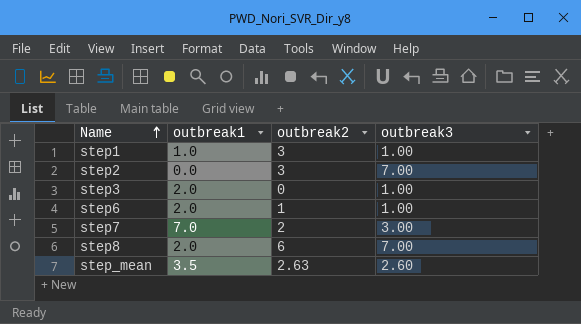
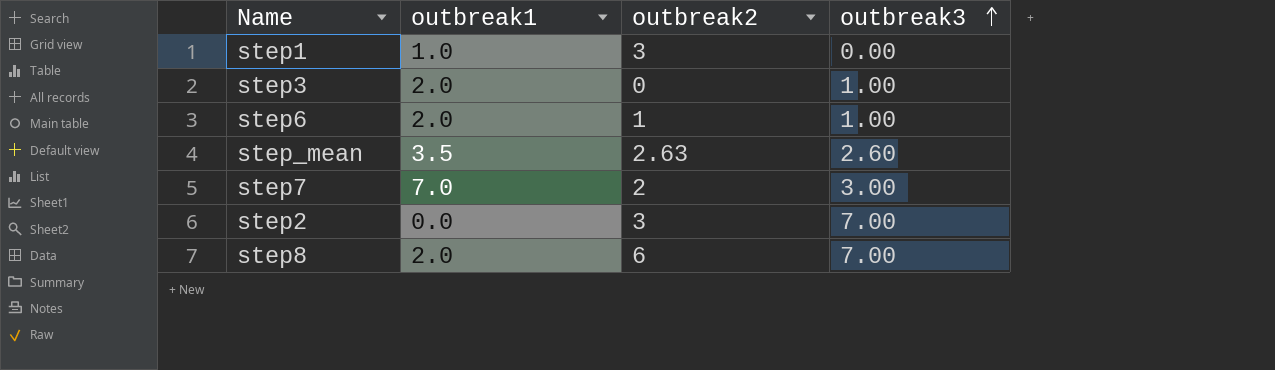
row order: Name ascending -> outbreak3 ascending
step1 | outbreak3: 1.00 -> 0.00

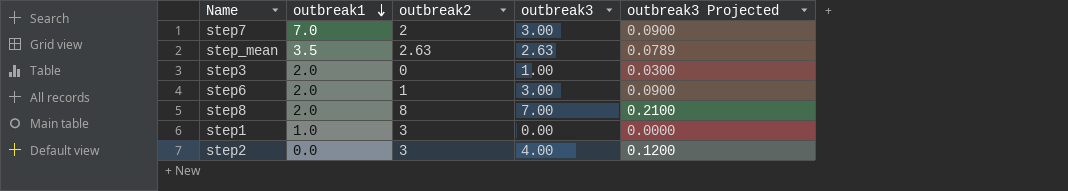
row order: outbreak3 ascending -> outbreak1 descending
column outbreak3 Projected | formula: none -> [outbreak3] * 0.03
step_mean | outbreak3: 2.60 -> 2.63
step6 | outbreak3: 1.00 -> 3.00
step8 | outbreak2: 6 -> 8
step2 | outbreak3: 7.00 -> 4.00

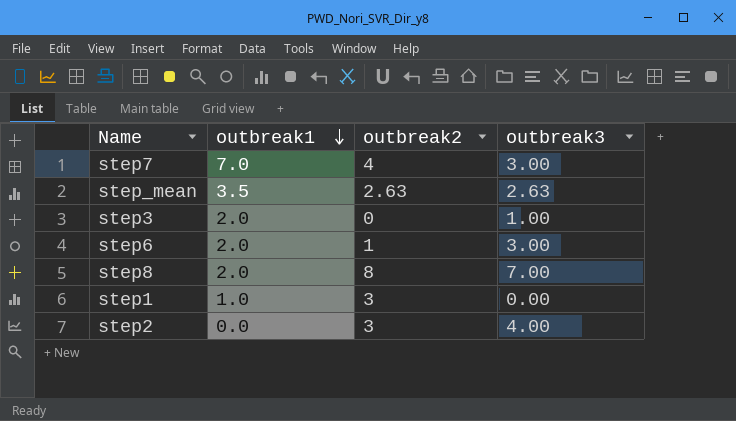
column outbreak3 Projected | formula: [outbreak3] * 0.03 -> none
step7 | outbreak2: 2 -> 4

